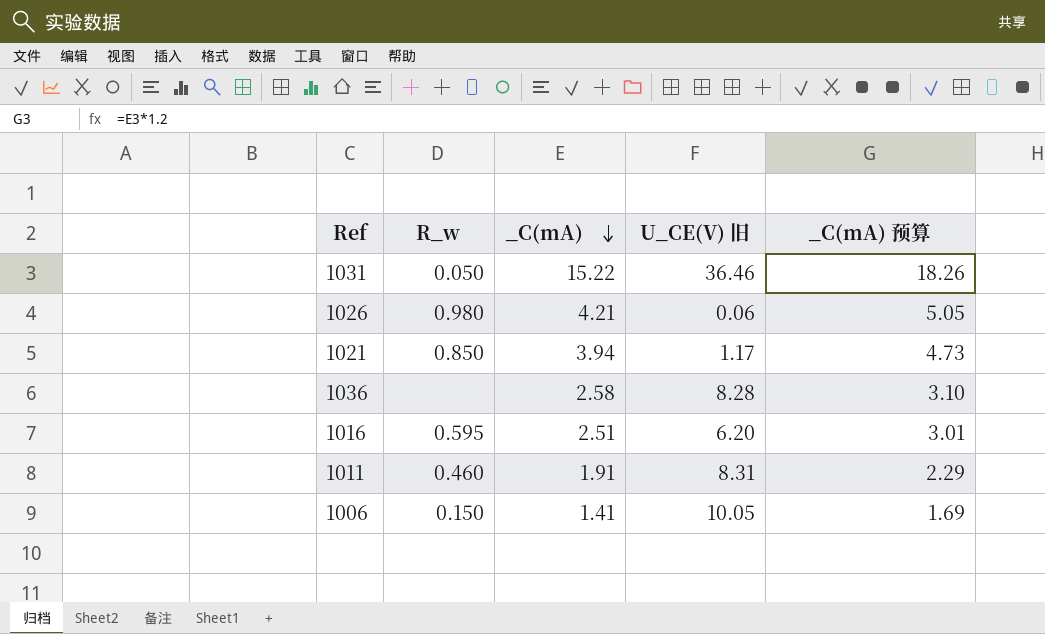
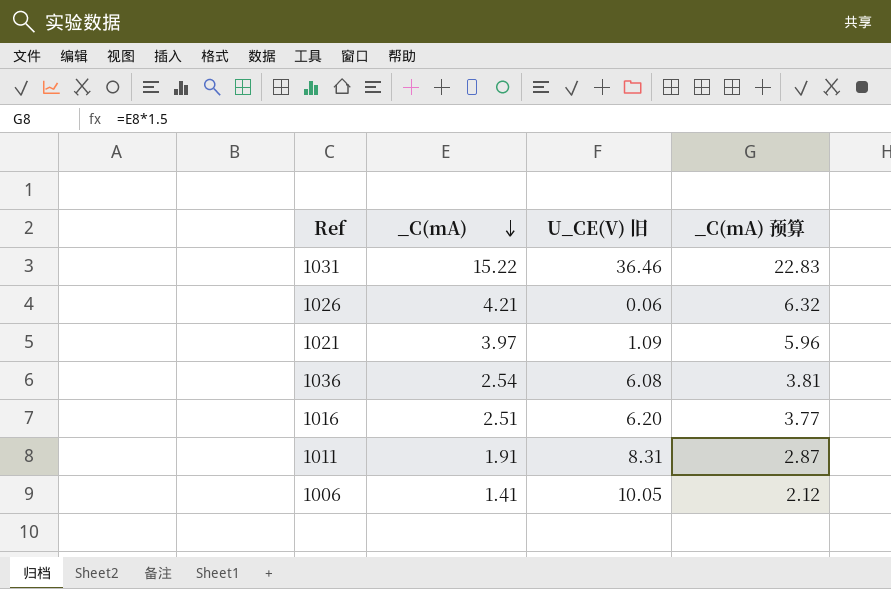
column R_w | position: 2 -> none
column _C(mA) 预算 | formula: [_C(mA)] * 1.2 -> [_C(mA)] * 1.5
1021 | _C(mA): 3.94 -> 3.97
1021 | U_CE(V) 旧: 1.17 -> 1.09
1036 | _C(mA): 2.58 -> 2.54
1036 | U_CE(V) 旧: 8.28 -> 6.08

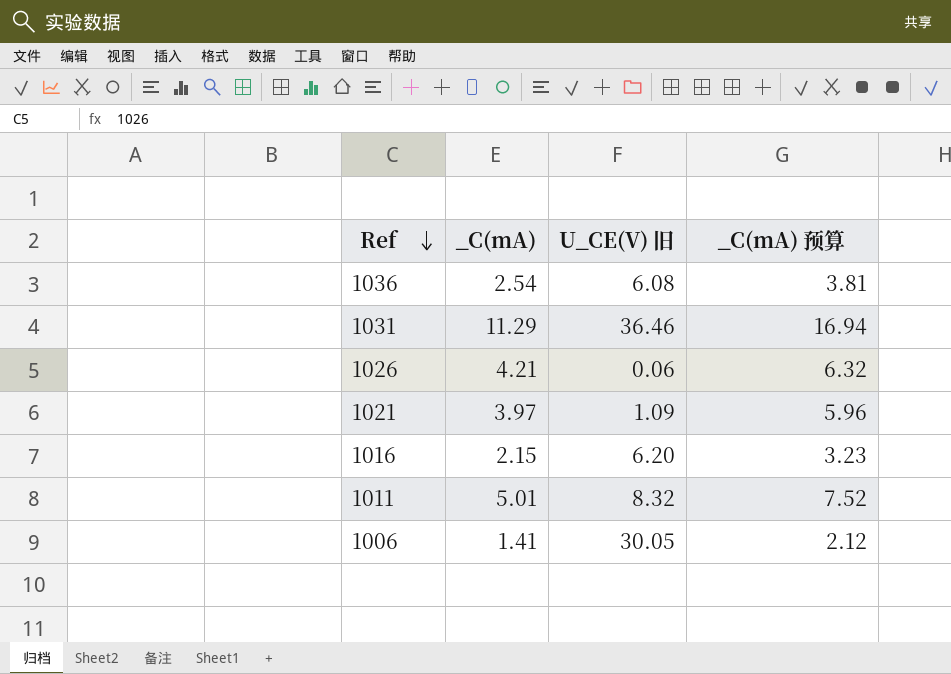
row order: _C(mA) descending -> Ref descending
1031 | _C(mA): 15.22 -> 11.29
1031 | _C(mA) 预算: 22.83 -> 16.94
1016 | _C(mA): 2.51 -> 2.15
1016 | _C(mA) 预算: 3.77 -> 3.23
1011 | _C(mA): 1.91 -> 5.01
1011 | U_CE(V) 旧: 8.31 -> 8.32
1011 | _C(mA) 预算: 2.87 -> 7.52
1006 | U_CE(V) 旧: 10.05 -> 30.05

